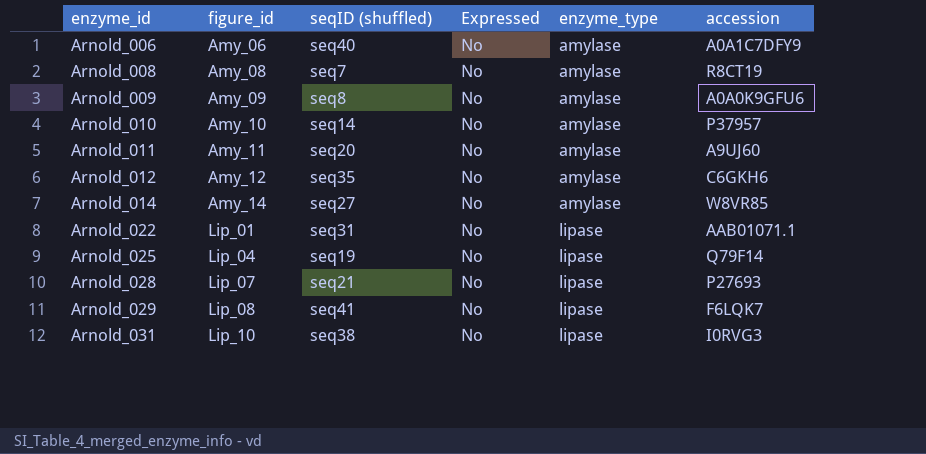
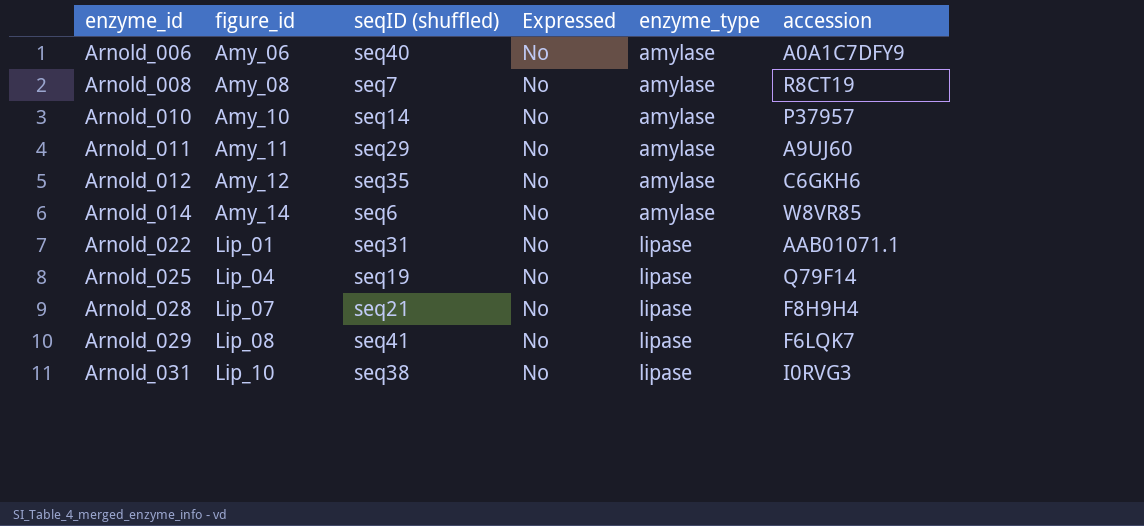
row Arnold_009: Amy_09 | seq8 | No | amylase | A0A0K9GFU6 -> none
Arnold_011 | seqID (shuffled): seq20 -> seq29
Arnold_014 | seqID (shuffled): seq27 -> seq6
Arnold_028 | accession: P27693 -> F8H9H4

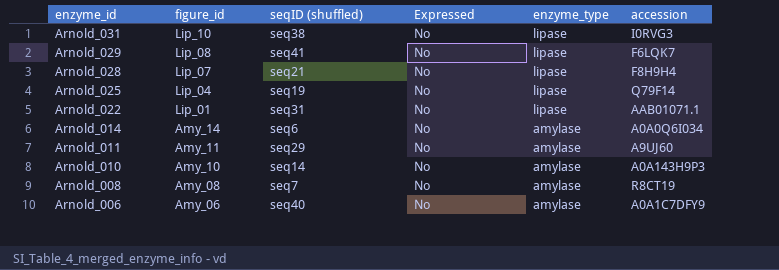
row order: enzyme_id ascending -> enzyme_id descending
row Arnold_012: Amy_12 | seq35 | No | amylase | C6GKH6 -> none
Arnold_014 | accession: W8VR85 -> A0A0Q6I034
Arnold_010 | accession: P37957 -> A0A143H9P3

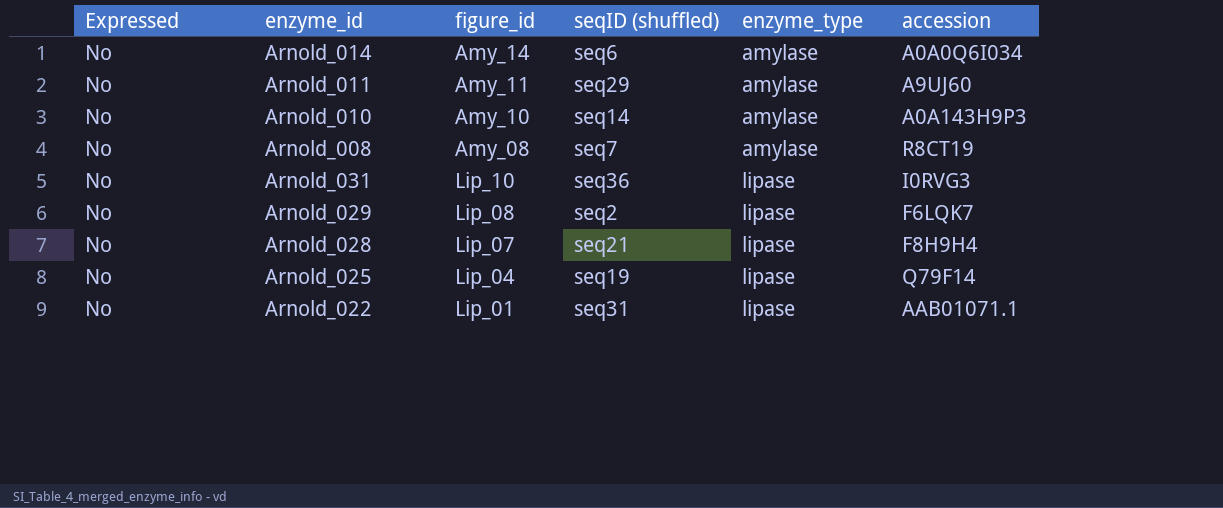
row order: enzyme_id descending -> enzyme_type ascending
column Expressed | position: 4 -> 1
row Arnold_006: Amy_06 | seq40 | No | amylase | A0A1C7DFY9 -> none
Arnold_031 | seqID (shuffled): seq38 -> seq36
Arnold_029 | seqID (shuffled): seq41 -> seq2

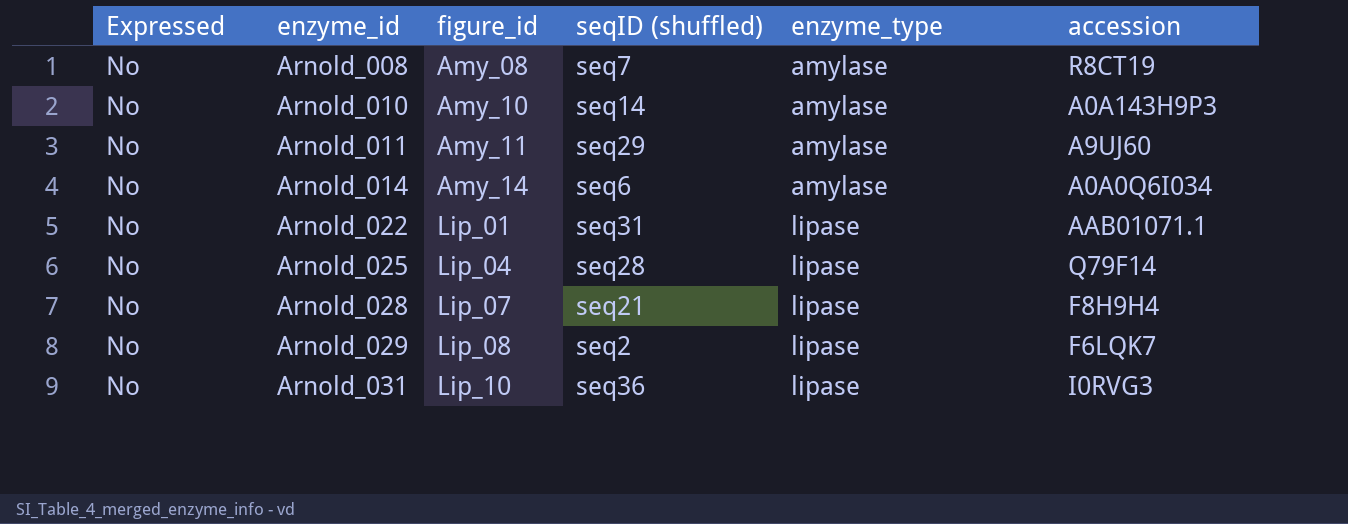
row order: enzyme_type ascending -> enzyme_id ascending
Arnold_025 | seqID (shuffled): seq19 -> seq28

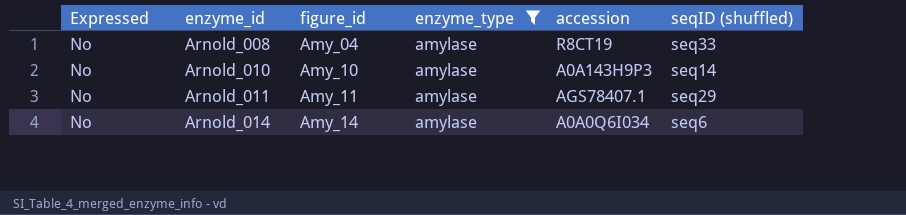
filter: none -> enzyme_type = amylase
column seqID (shuffled) | position: 4 -> 6
Arnold_008 | figure_id: Amy_08 -> Amy_04
Arnold_008 | seqID (shuffled): seq7 -> seq33
Arnold_011 | accession: A9UJ60 -> AGS78407.1

